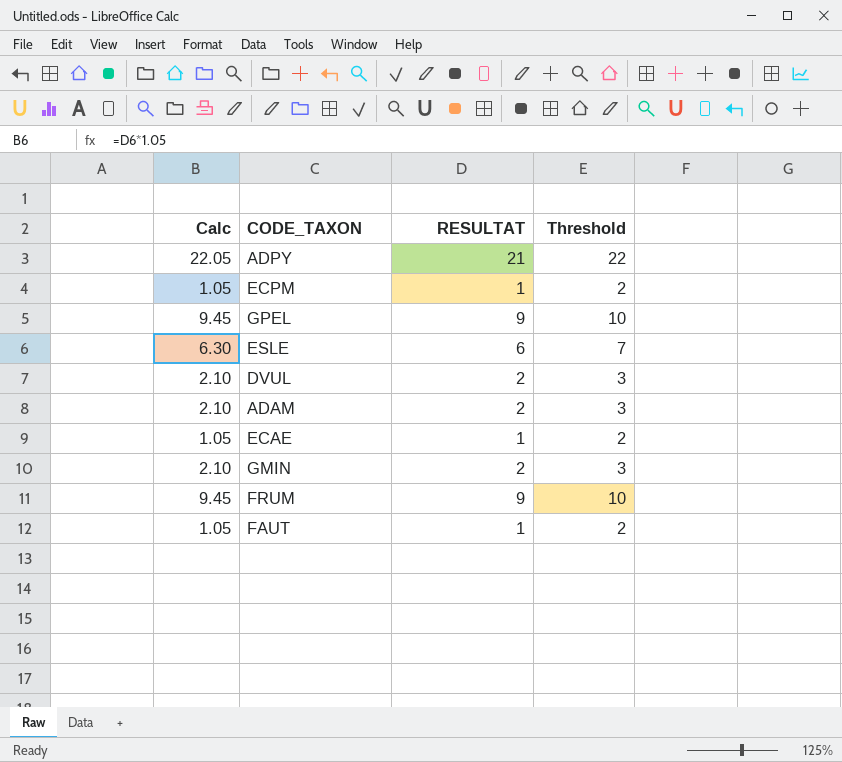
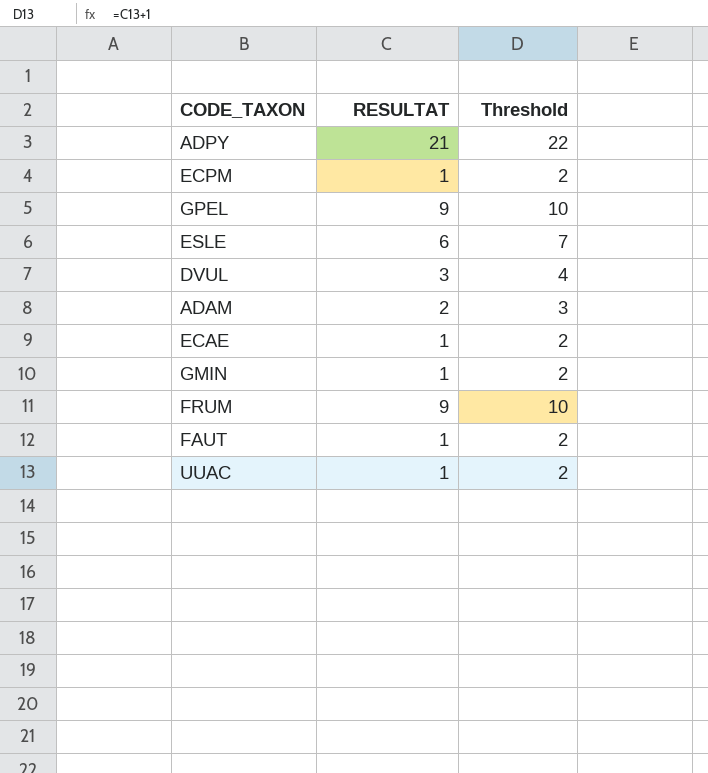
column Calc | formula: [RESULTAT] * 1.05 -> none
DVUL | RESULTAT: 2 -> 3
DVUL | Threshold: 3 -> 4
GMIN | RESULTAT: 2 -> 1
GMIN | Threshold: 3 -> 2
row UUAC: none -> 1 | 2

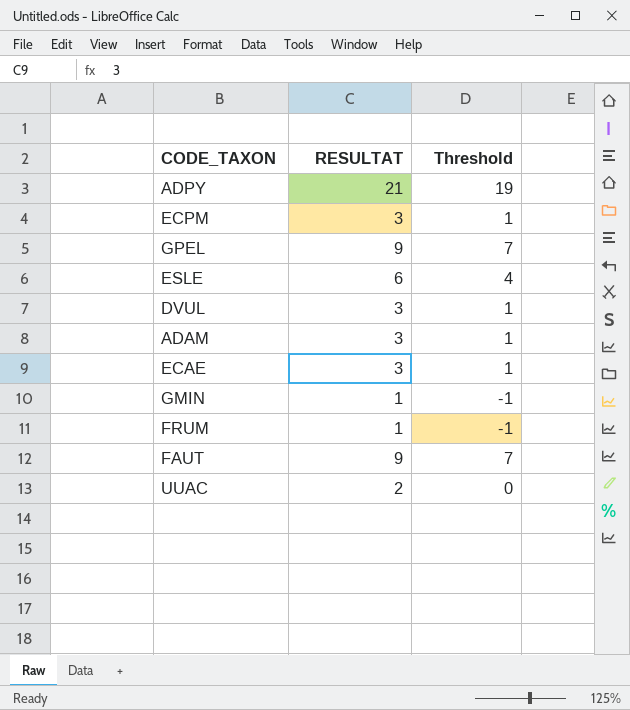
column Threshold | formula: [RESULTAT] + 1 -> [RESULTAT] - 2
ECPM | RESULTAT: 1 -> 3
ADAM | RESULTAT: 2 -> 3
ECAE | RESULTAT: 1 -> 3
FRUM | RESULTAT: 9 -> 1
FAUT | RESULTAT: 1 -> 9
UUAC | RESULTAT: 1 -> 2

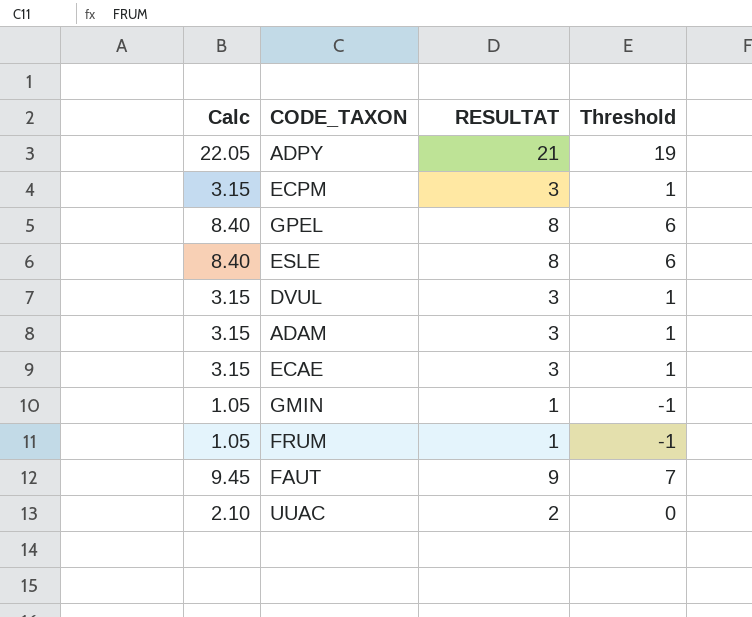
column Calc | formula: none -> [RESULTAT] * 1.05
GPEL | RESULTAT: 9 -> 8
GPEL | Threshold: 7 -> 6
ESLE | RESULTAT: 6 -> 8
ESLE | Threshold: 4 -> 6

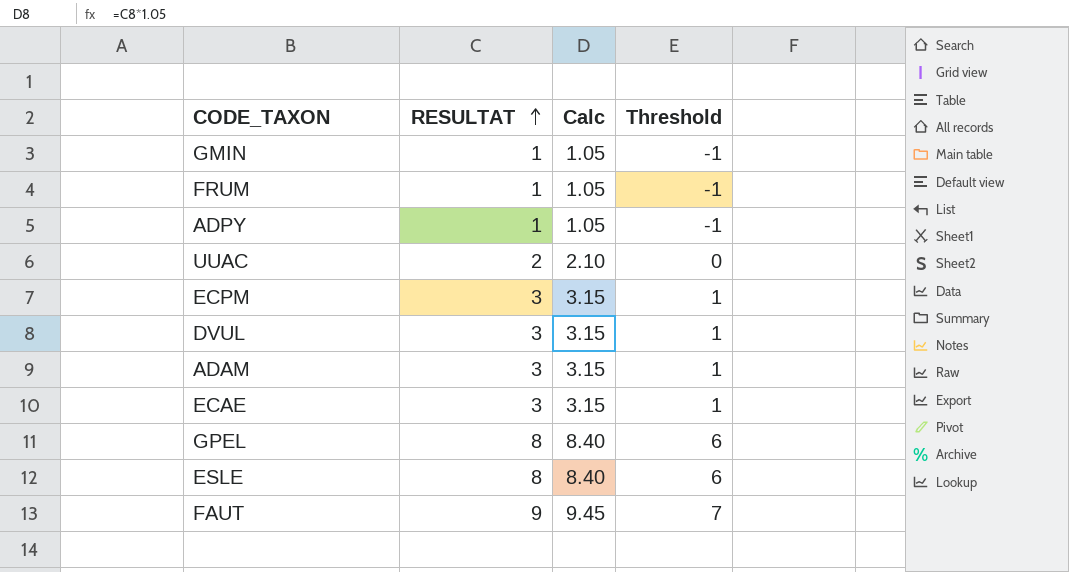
row order: none -> RESULTAT ascending
column Calc | position: 1 -> 3
ADPY | RESULTAT: 21 -> 1
ADPY | Calc: 22.05 -> 1.05
ADPY | Threshold: 19 -> -1

